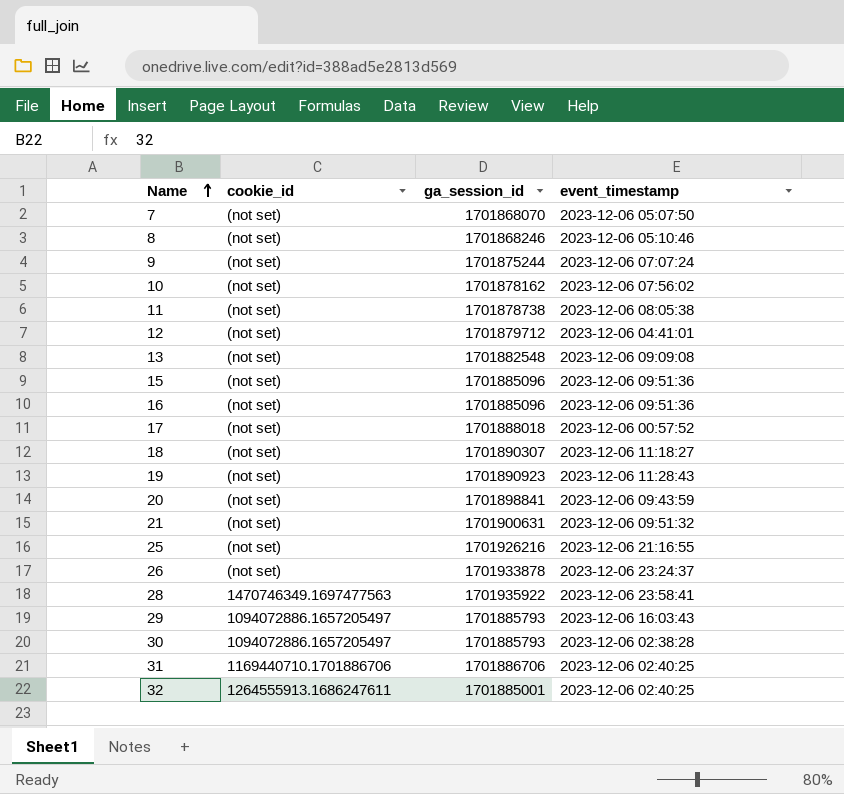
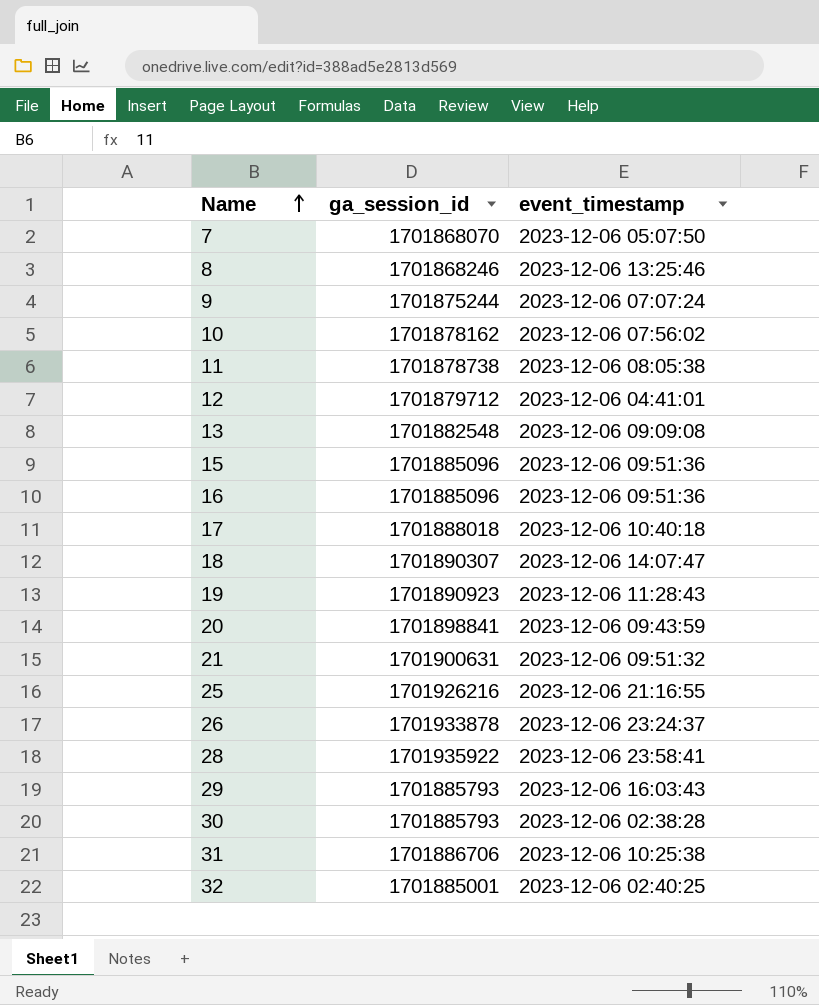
column cookie_id | position: 2 -> none
8 | event_timestamp: 2023-12-06 05:10:46 -> 2023-12-06 13:25:46
17 | event_timestamp: 2023-12-06 00:57:52 -> 2023-12-06 10:40:18
18 | event_timestamp: 2023-12-06 11:18:27 -> 2023-12-06 14:07:47
31 | event_timestamp: 2023-12-06 02:40:25 -> 2023-12-06 10:25:38

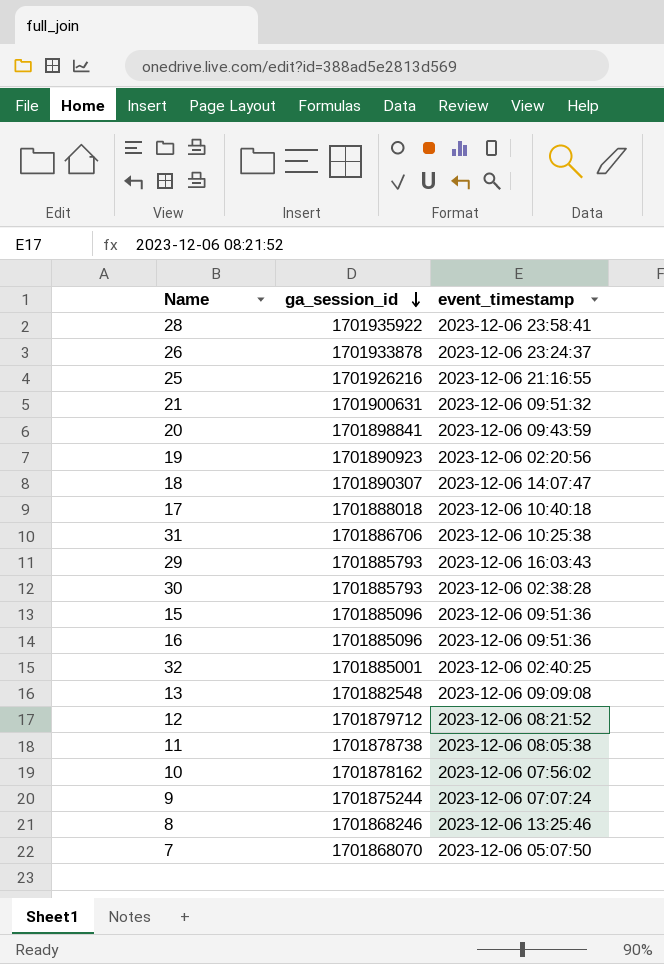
row order: Name ascending -> ga_session_id descending
19 | event_timestamp: 2023-12-06 11:28:43 -> 2023-12-06 02:20:56
12 | event_timestamp: 2023-12-06 04:41:01 -> 2023-12-06 08:21:52

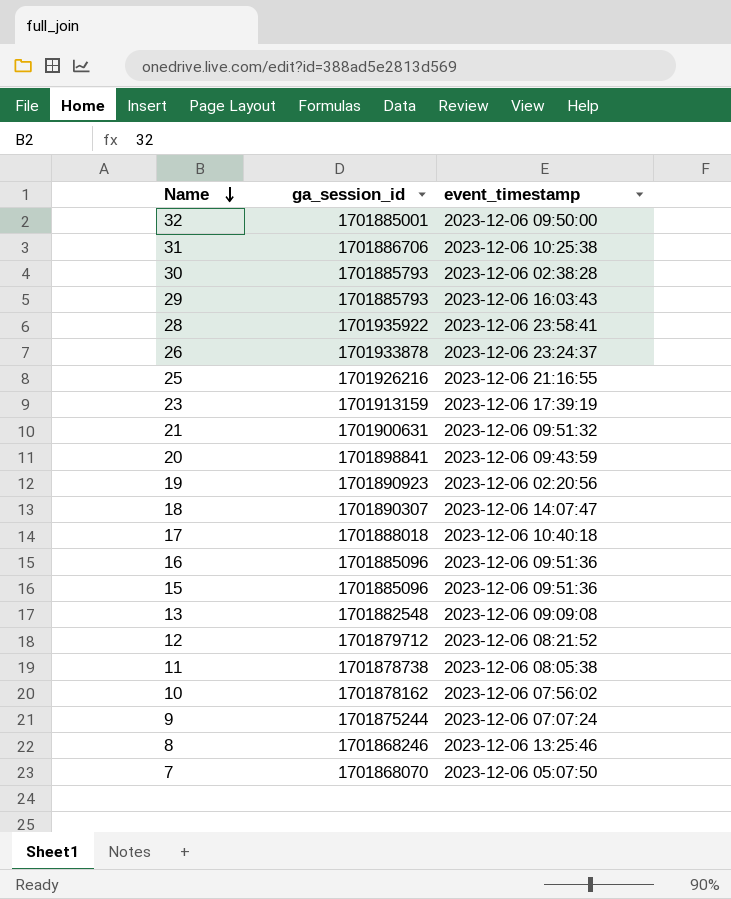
row order: ga_session_id descending -> Name descending
32 | event_timestamp: 2023-12-06 02:40:25 -> 2023-12-06 09:50:00
row 23: none -> 1701913159 | 2023-12-06 17:39:19

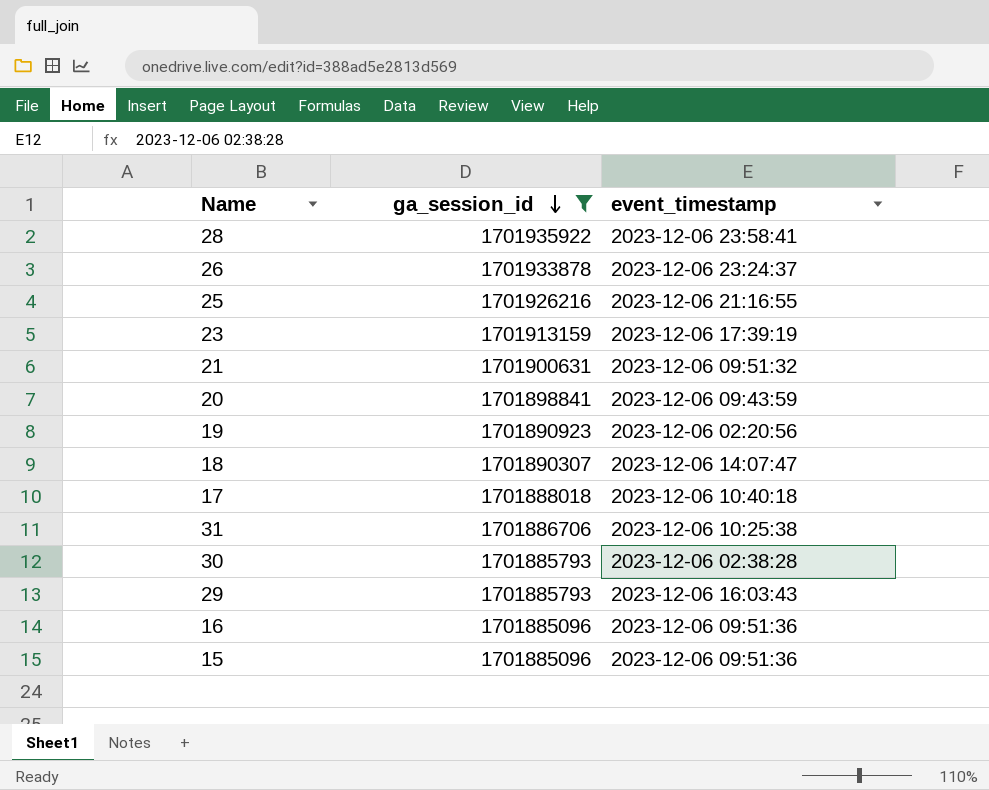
filter: none -> ga_session_id >= 1701885096
row order: Name descending -> ga_session_id descending

